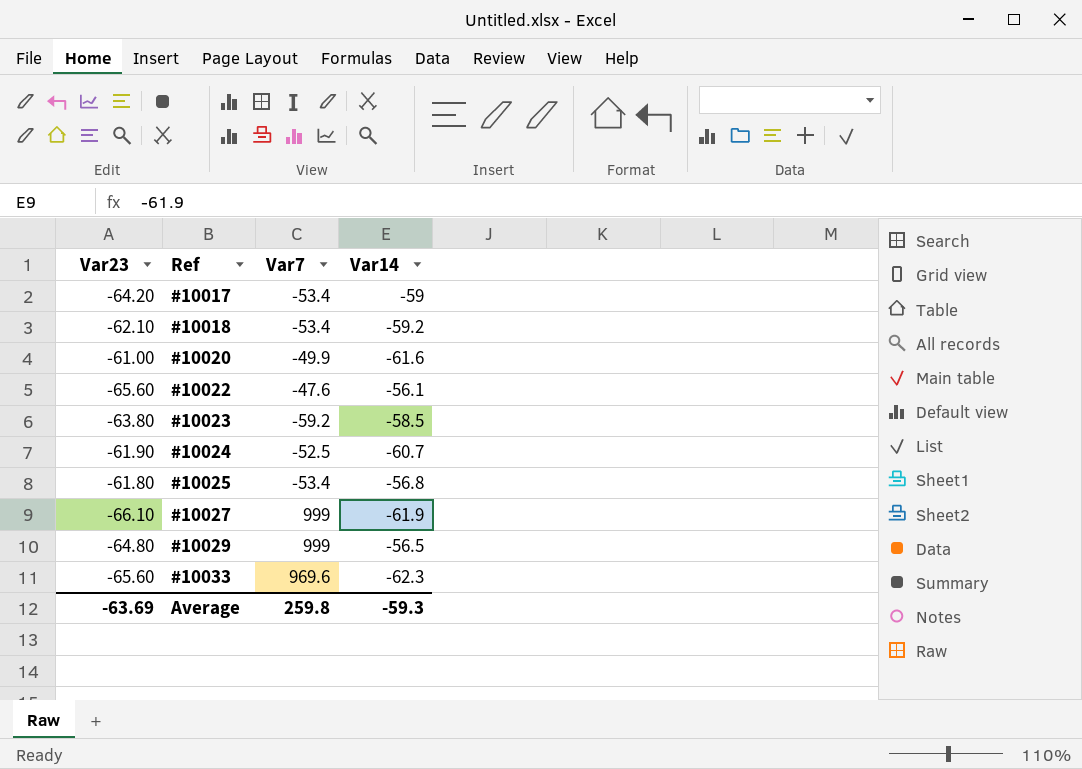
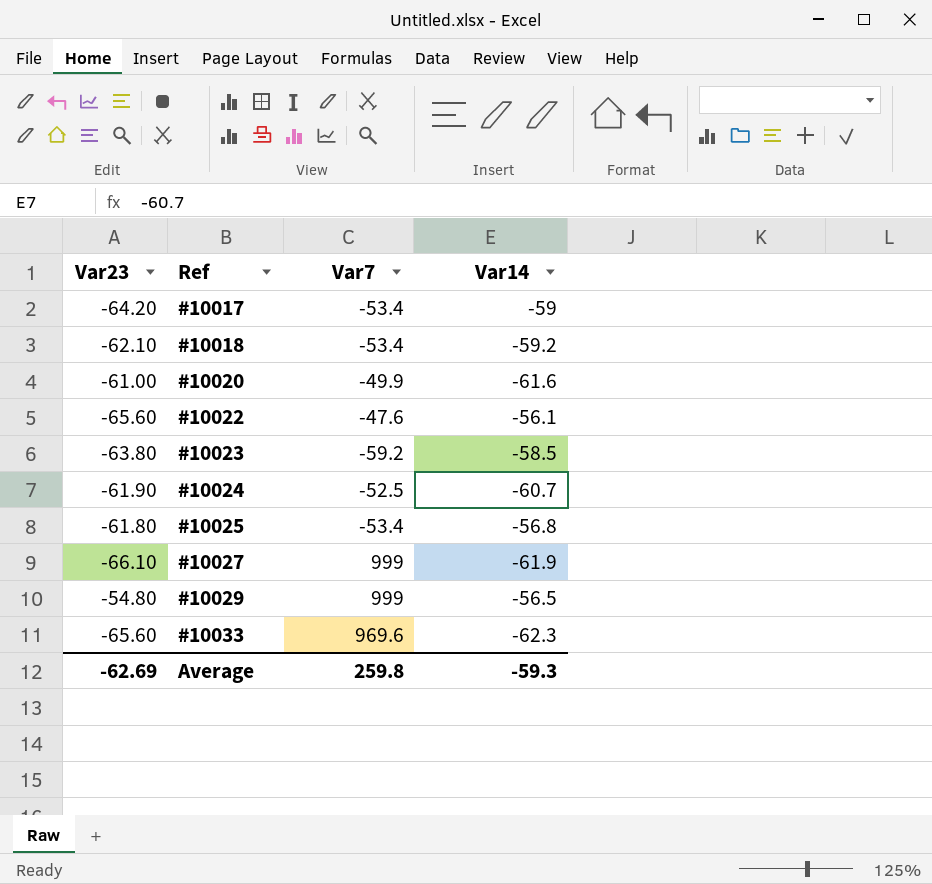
#10029 | Var23: -64.80 -> -54.80
Average | Var23: -63.69 -> -62.69

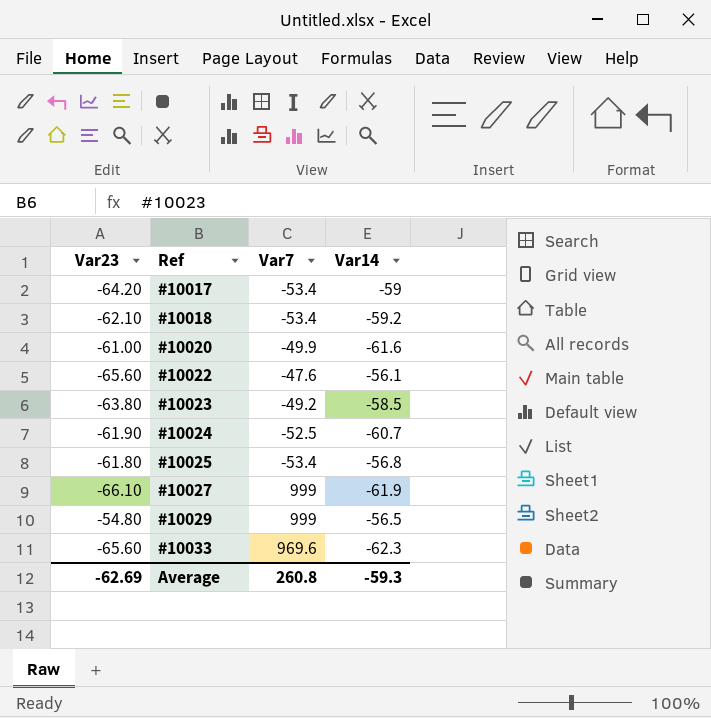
#10023 | Var7: -59.2 -> -49.2
Average | Var7: 259.8 -> 260.8

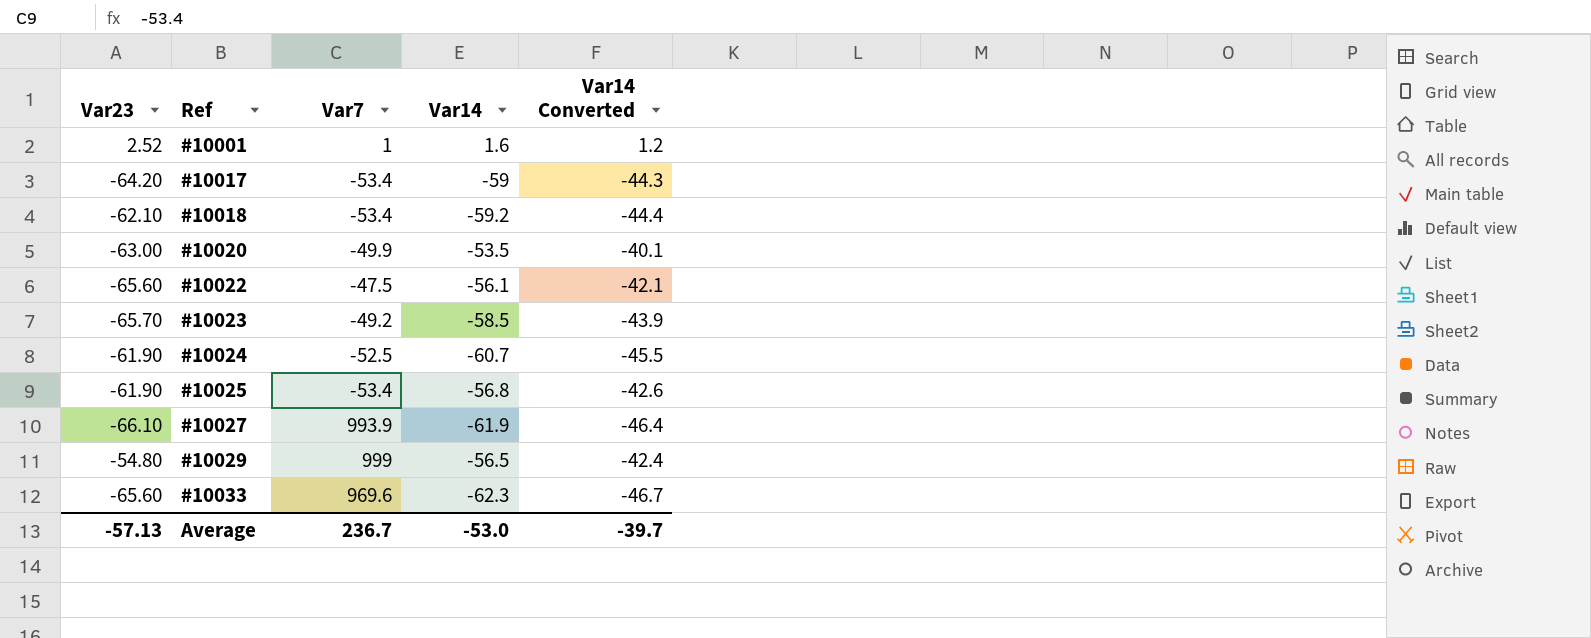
column Var14 Converted | formula: none -> [Var14] * 0.75
row #10001: none -> 2.52 | 1 | 1.6 | 1.2
#10020 | Var23: -61.00 -> -63.00
#10020 | Var14: -61.6 -> -53.5
#10022 | Var7: -47.6 -> -47.5
#10023 | Var23: -63.80 -> -65.70
#10025 | Var23: -61.80 -> -61.90
#10027 | Var7: 999 -> 993.9
Average | Var23: -62.69 -> -57.13
Average | Var7: 260.8 -> 236.7
Average | Var14: -59.3 -> -53.0

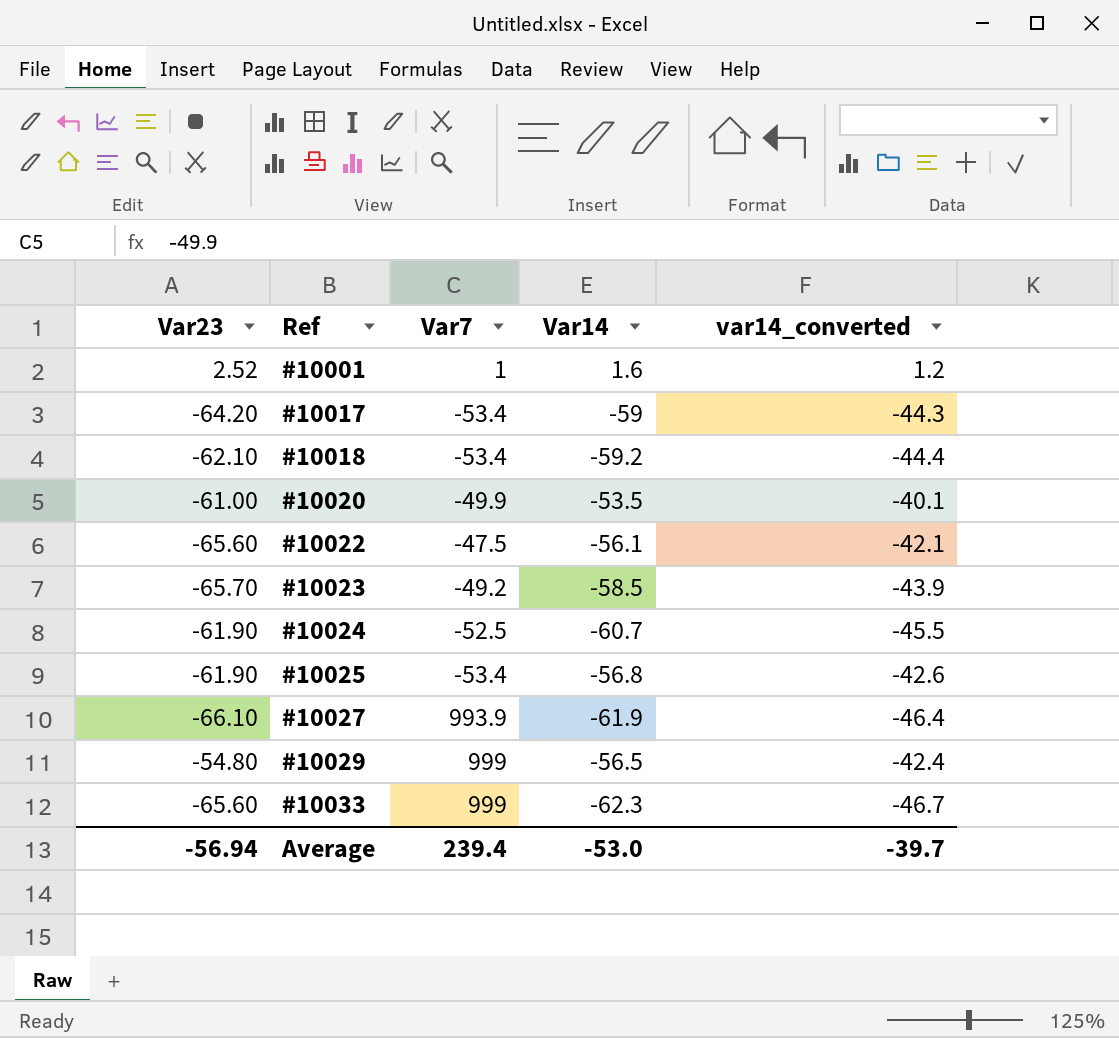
column name: Var14 Converted -> var14_converted
#10020 | Var23: -63.00 -> -61.00
#10033 | Var7: 969.6 -> 999
Average | Var23: -57.13 -> -56.94
Average | Var7: 236.7 -> 239.4

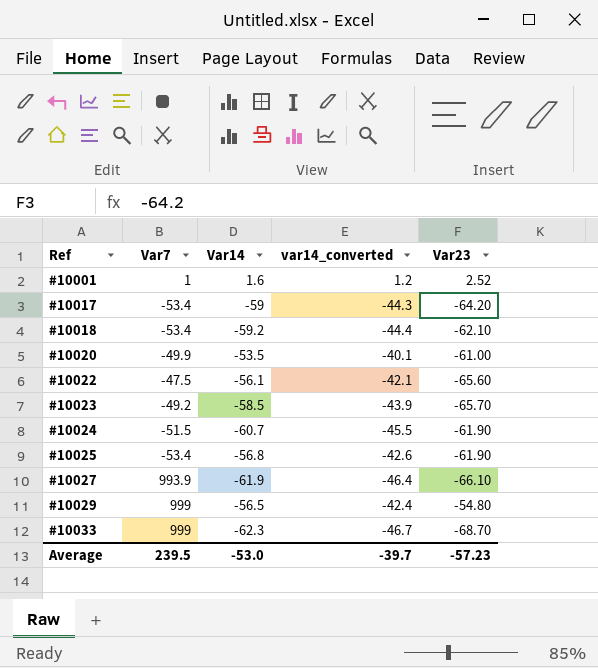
column Var23 | position: 1 -> 5
#10024 | Var7: -52.5 -> -51.5
#10033 | Var23: -65.60 -> -68.70
Average | Var7: 239.4 -> 239.5
Average | Var23: -56.94 -> -57.23

